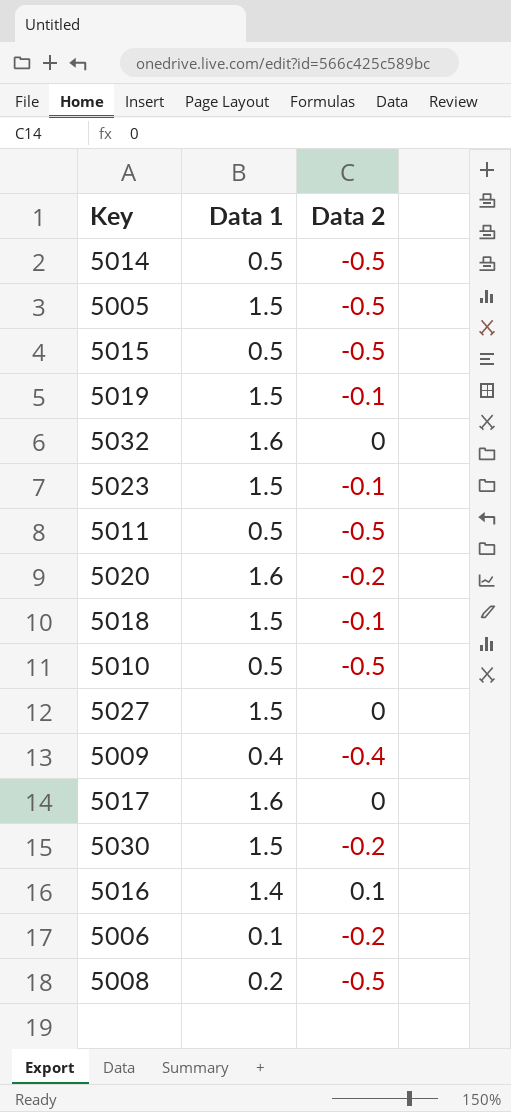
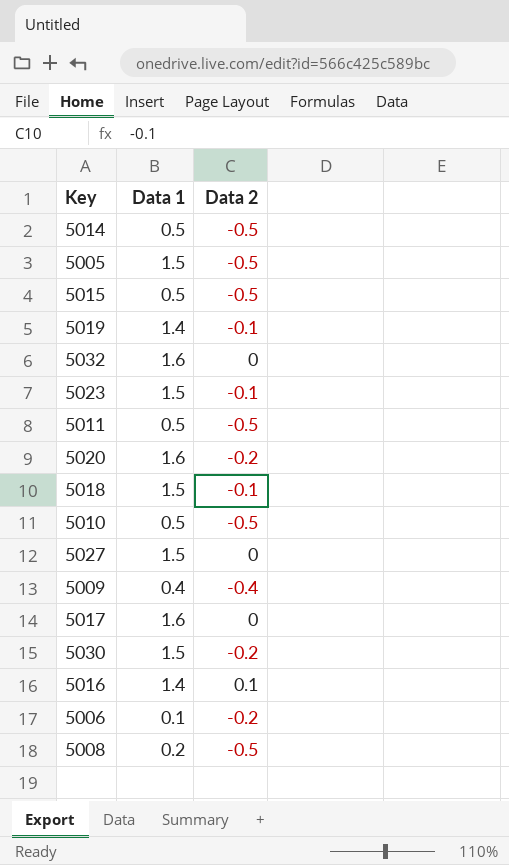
5019 | Data 1: 1.5 -> 1.4

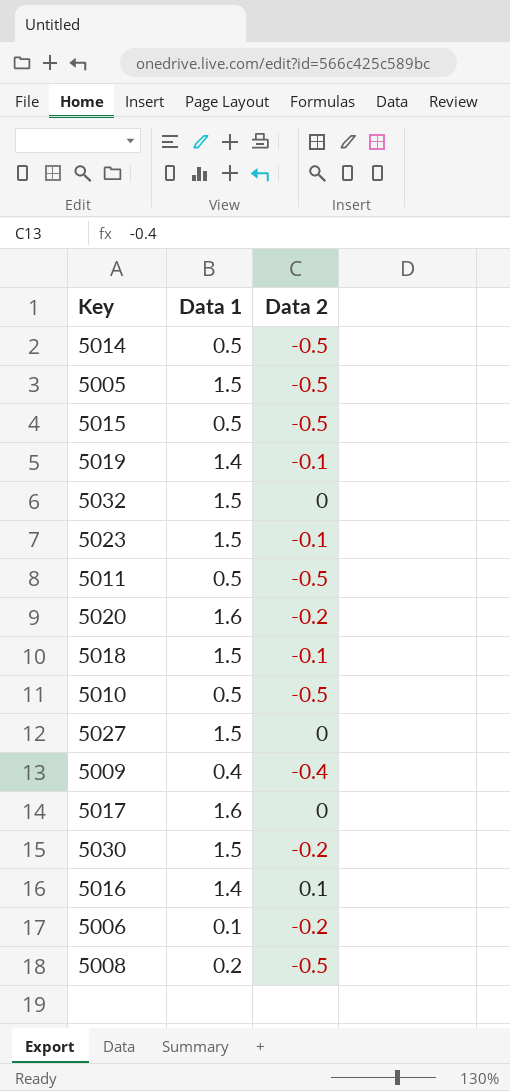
5032 | Data 1: 1.6 -> 1.5

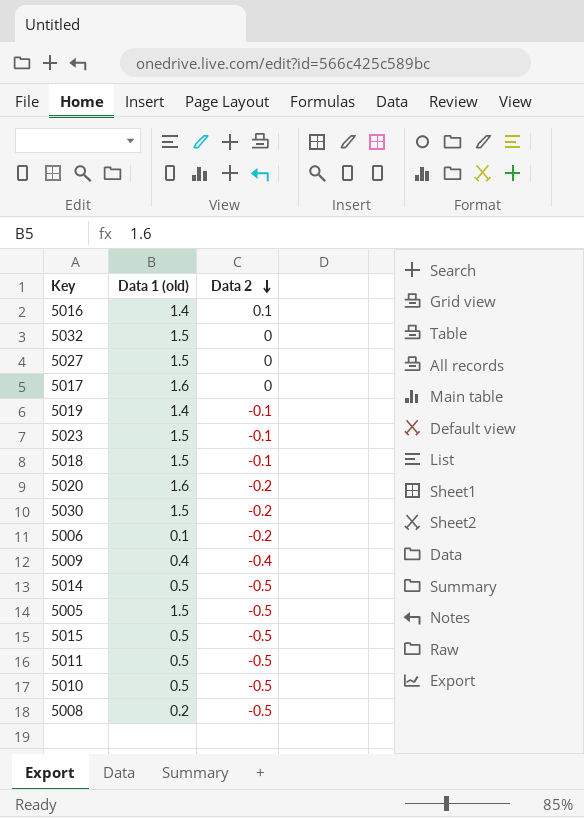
row order: none -> Data 2 descending
column name: Data 1 -> Data 1 (old)

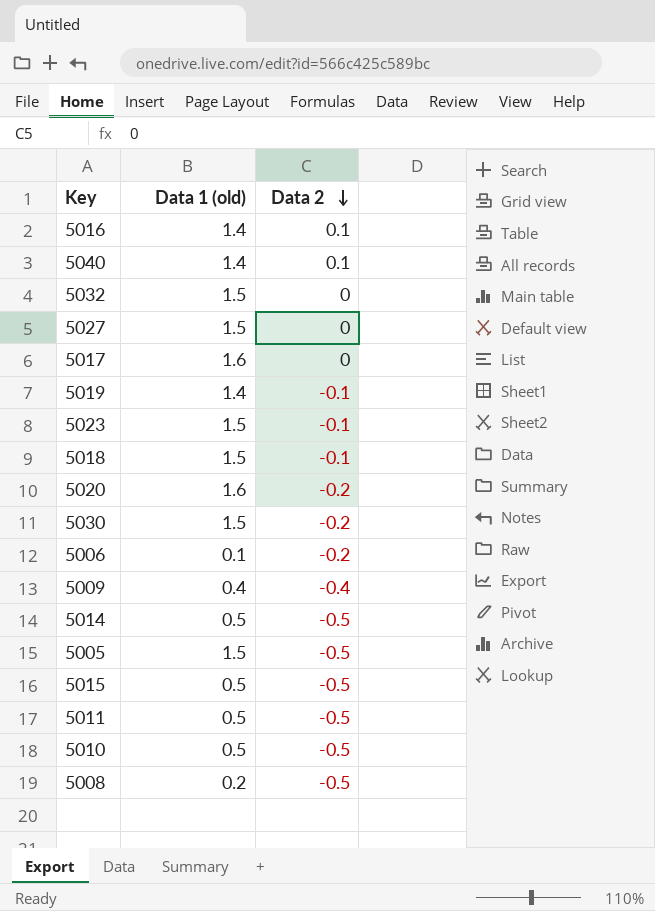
row 5040: none -> 1.4 | 0.1

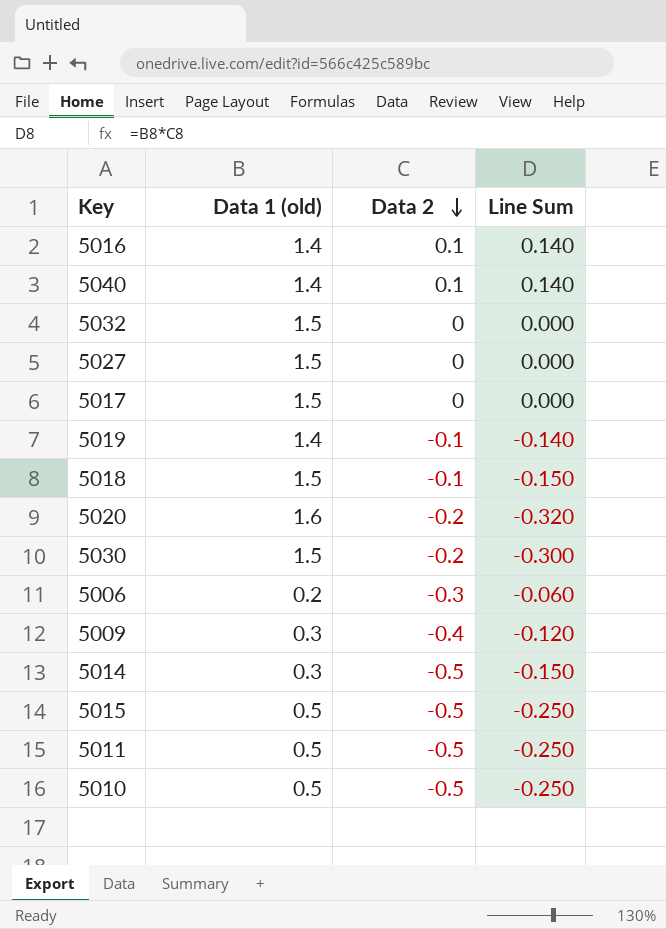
column Line Sum | formula: none -> [Data 1 (old)] * [Data 2]
row 5023: 1.5 | -0.1 -> none
row 5005: 1.5 | -0.5 -> none
row 5008: 0.2 | -0.5 -> none
5017 | Data 1 (old): 1.6 -> 1.5
5006 | Data 1 (old): 0.1 -> 0.2
5006 | Data 2: -0.2 -> -0.3
5009 | Data 1 (old): 0.4 -> 0.3
5014 | Data 1 (old): 0.5 -> 0.3

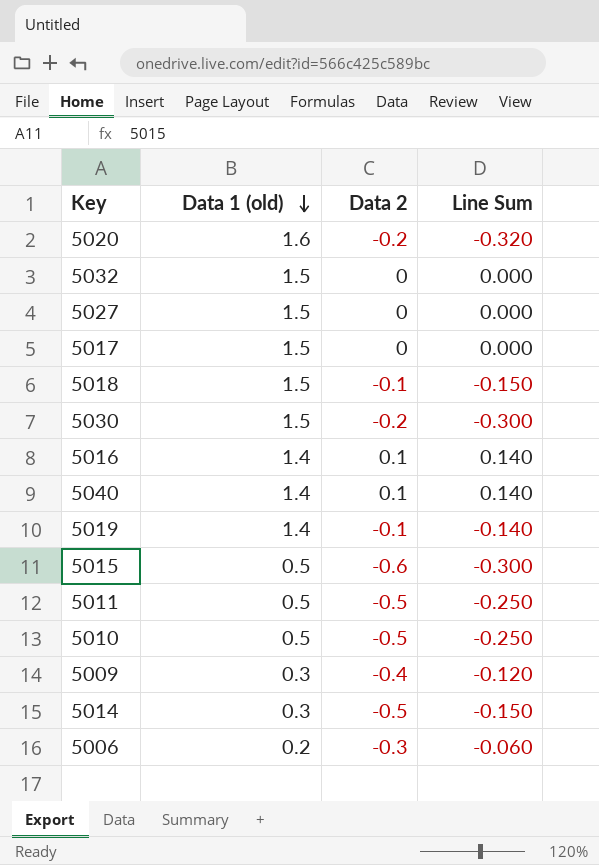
row order: Data 2 descending -> Data 1 (old) descending
5015 | Data 2: -0.5 -> -0.6
5015 | Line Sum: -0.250 -> -0.300

